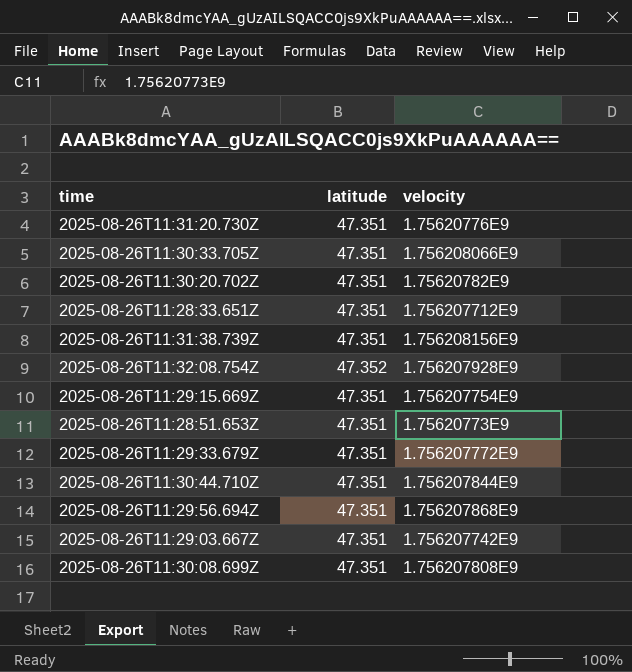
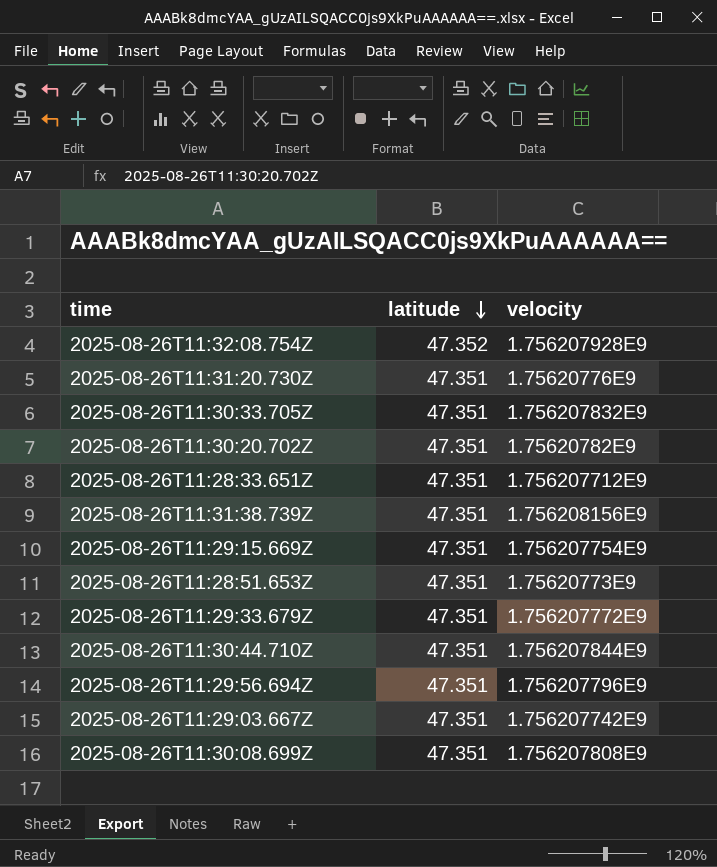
row order: none -> latitude descending
2025-08-26T11:30:33.705Z | velocity: 1.756208066E9 -> 1.756207832E9
2025-08-26T11:29:56.694Z | velocity: 1.756207868E9 -> 1.756207796E9

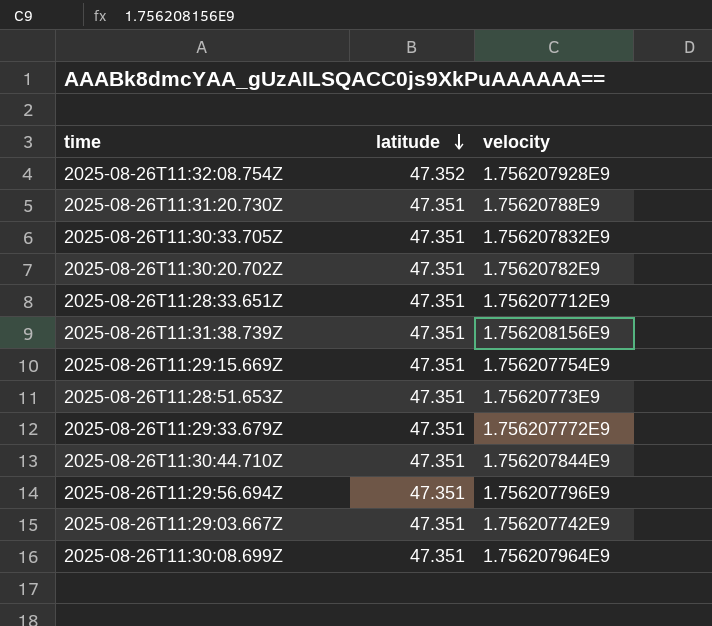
2025-08-26T11:31:20.730Z | velocity: 1.75620776E9 -> 1.75620788E9
2025-08-26T11:30:08.699Z | velocity: 1.756207808E9 -> 1.756207964E9

